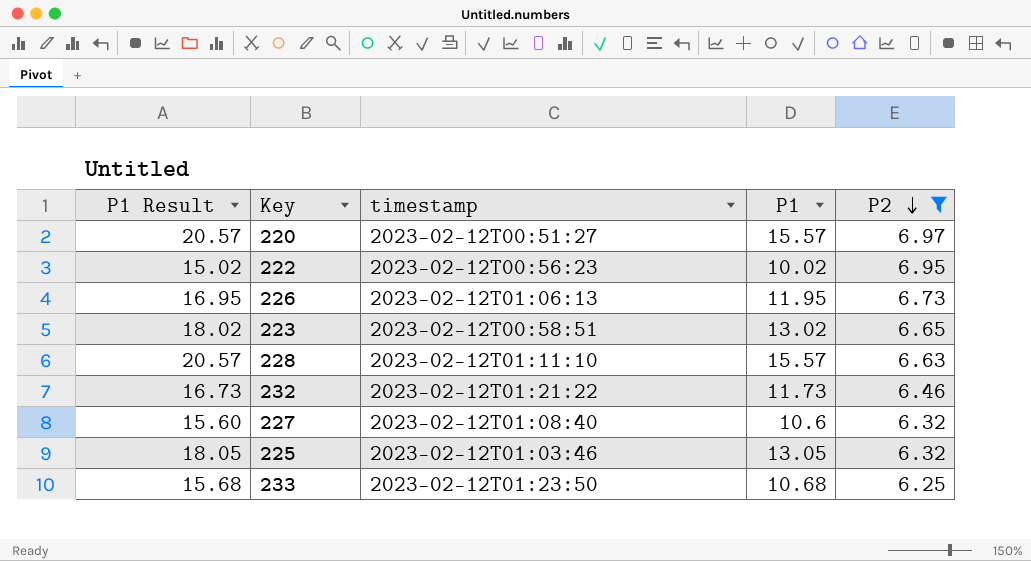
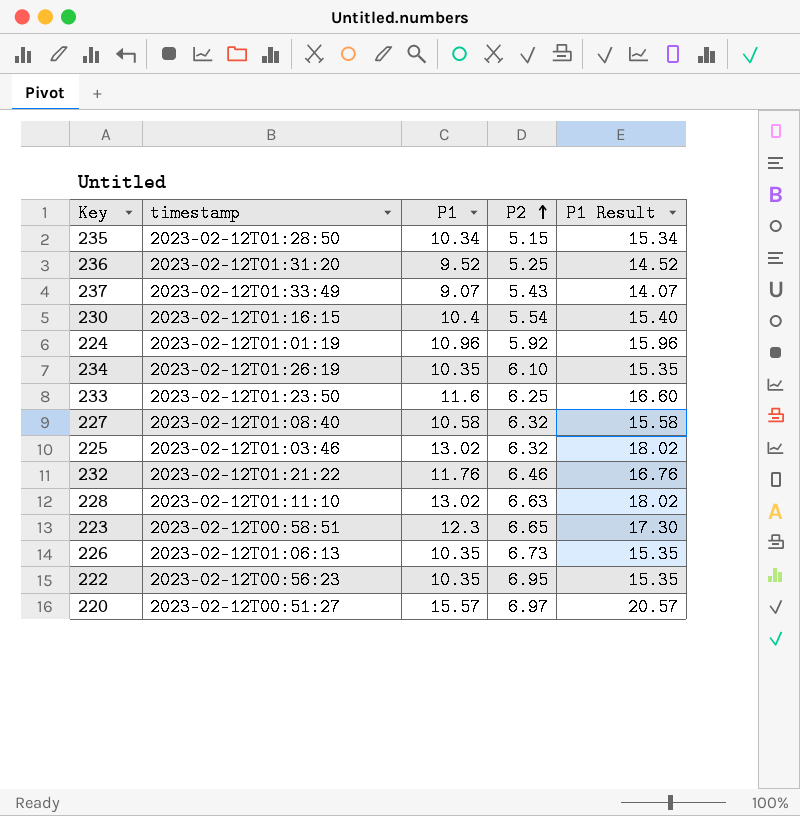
filter: P2 >= 6.25 -> none
row order: P2 descending -> P2 ascending
column P1 Result | position: 1 -> 5
233 | P1: 10.68 -> 11.6
233 | P1 Result: 15.68 -> 16.60
227 | P1: 10.6 -> 10.58
227 | P1 Result: 15.60 -> 15.58
225 | P1: 13.05 -> 13.02
225 | P1 Result: 18.05 -> 18.02
232 | P1: 11.73 -> 11.76
232 | P1 Result: 16.73 -> 16.76
228 | P1: 15.57 -> 13.02
228 | P1 Result: 20.57 -> 18.02
223 | P1: 13.02 -> 12.3
223 | P1 Result: 18.02 -> 17.30
226 | P1: 11.95 -> 10.35
226 | P1 Result: 16.95 -> 15.35
222 | P1: 10.02 -> 10.35
222 | P1 Result: 15.02 -> 15.35

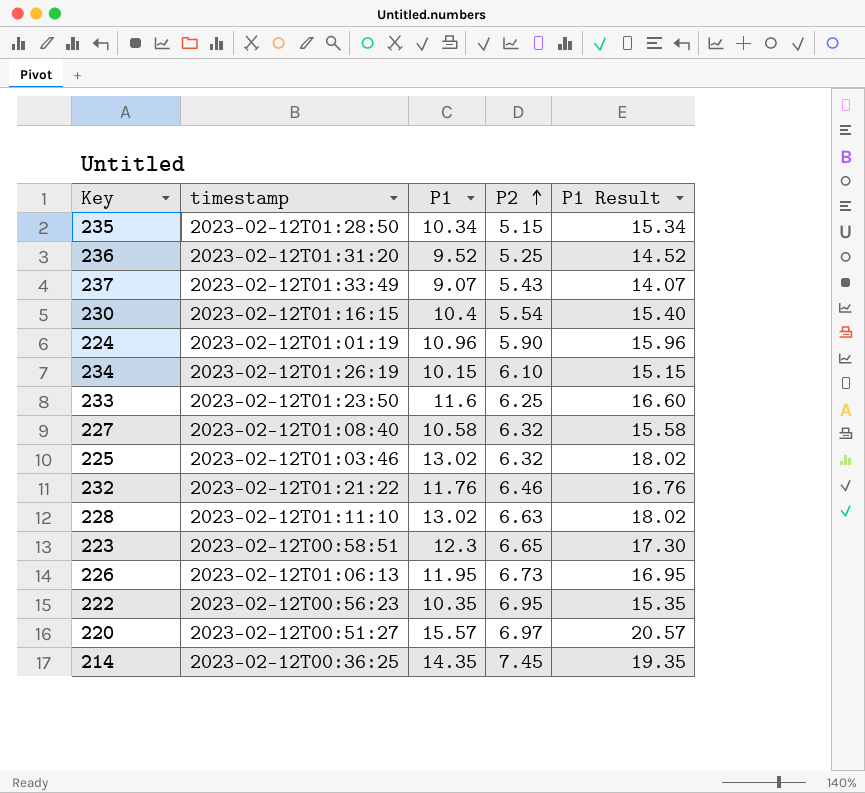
224 | P2: 5.92 -> 5.90
234 | P1: 10.35 -> 10.15
234 | P1 Result: 15.35 -> 15.15
226 | P1: 10.35 -> 11.95
226 | P1 Result: 15.35 -> 16.95
row 214: none -> 2023-02-12T00:36:25 | 14.35 | 7.45 | 19.35

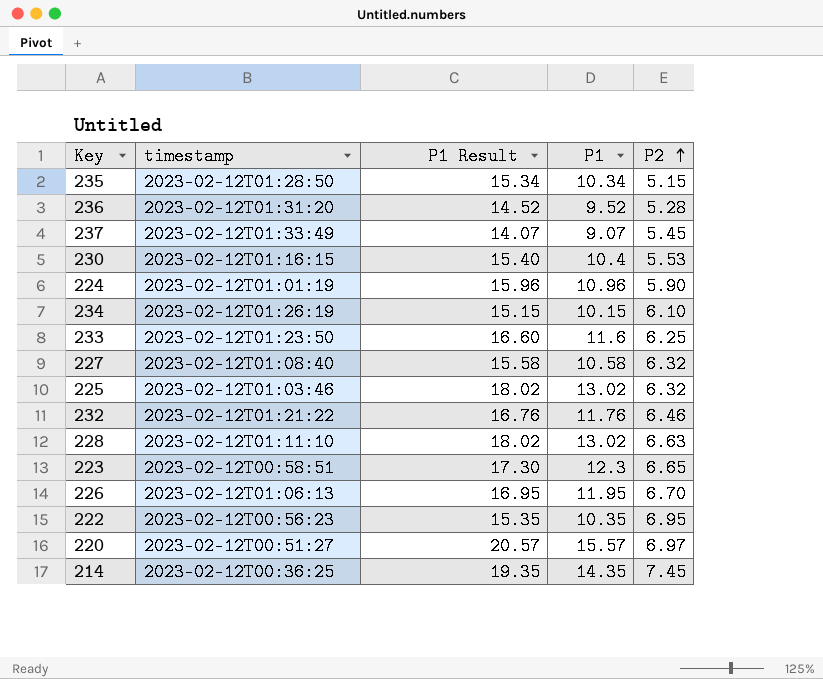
column P1 Result | position: 5 -> 3
236 | P2: 5.25 -> 5.28
237 | P2: 5.43 -> 5.45
230 | P2: 5.54 -> 5.53
226 | P2: 6.73 -> 6.70

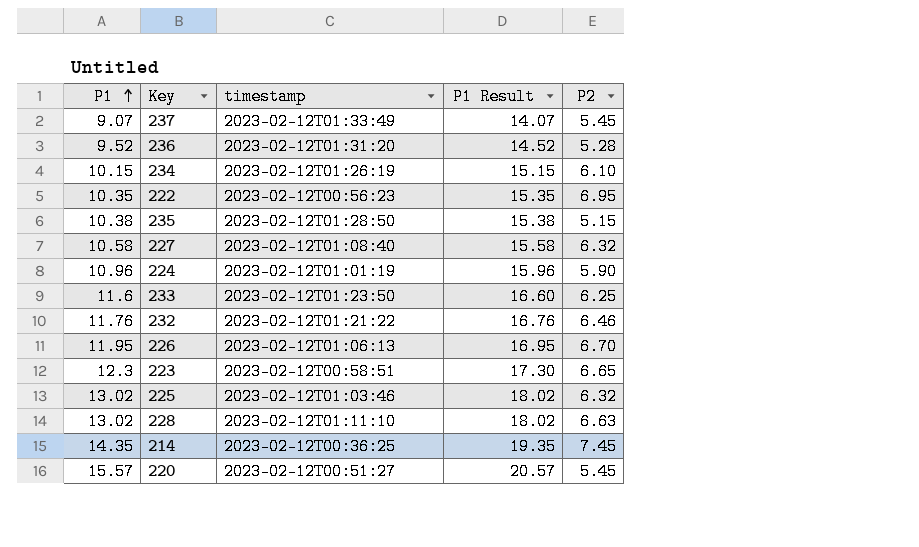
row order: P2 ascending -> P1 ascending
column P1 | position: 4 -> 1
row 230: 2023-02-12T01:16:15 | 15.40 | 10.4 | 5.53 -> none
235 | P1: 10.34 -> 10.38
235 | P1 Result: 15.34 -> 15.38
220 | P2: 6.97 -> 5.45

